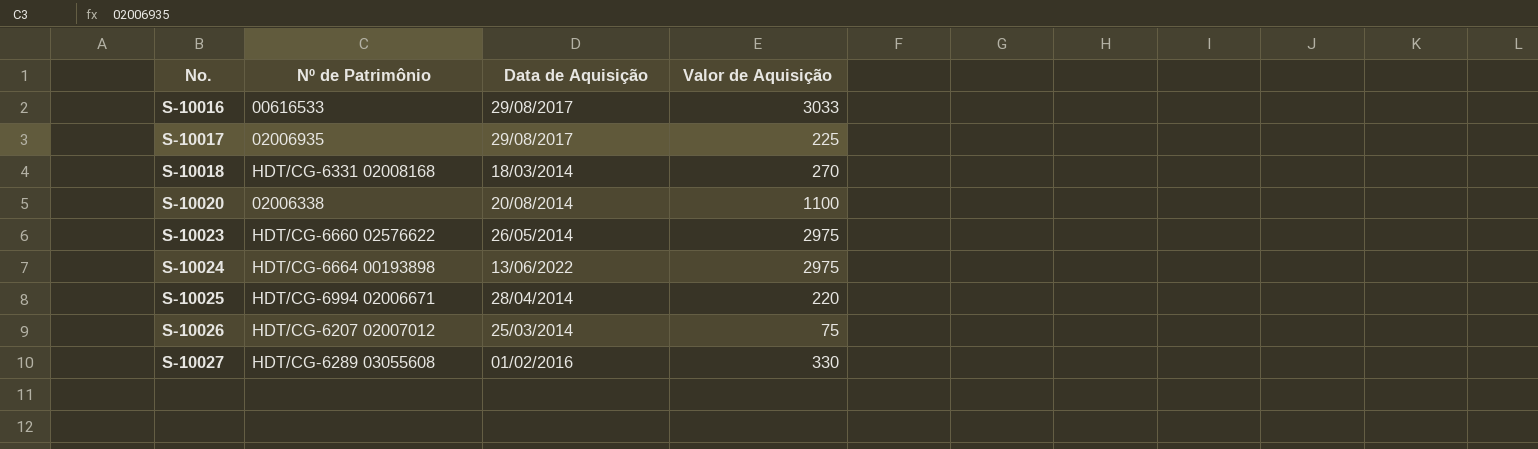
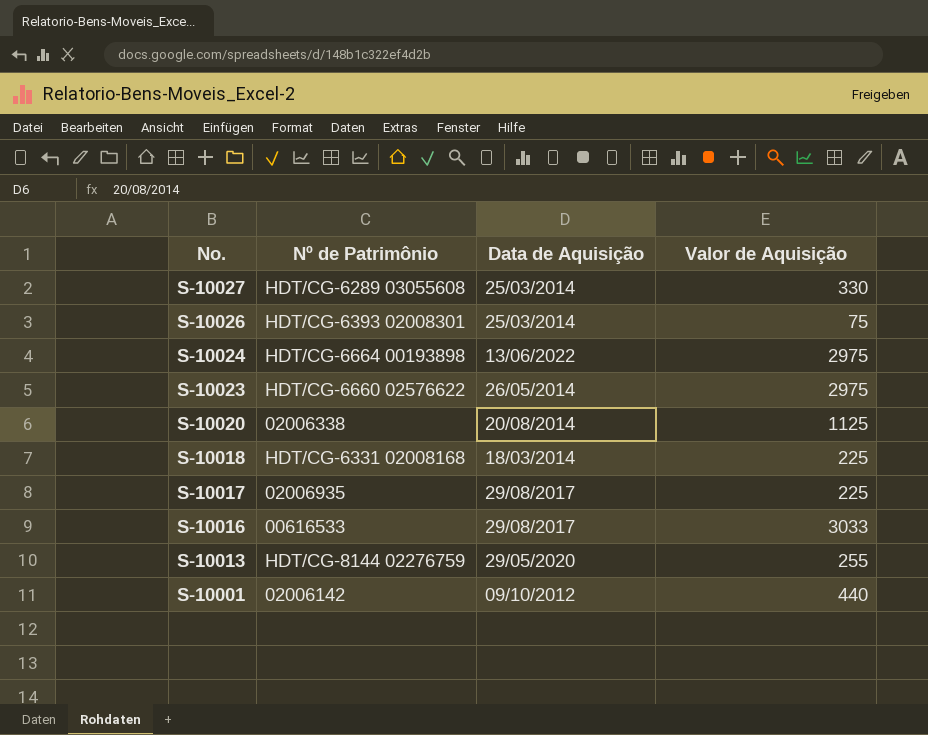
row order: No. ascending -> No. descending
row S-10025: HDT/CG-6994 02006671 | 28/04/2014 | 220 -> none
S-10027 | Data de Aquisição: 01/02/2016 -> 25/03/2014
S-10026 | Nº de Patrimônio: HDT/CG-6207 02007012 -> HDT/CG-6393 02008301
S-10020 | Valor de Aquisição: 1100 -> 1125
S-10018 | Valor de Aquisição: 270 -> 225
row S-10013: none -> HDT/CG-8144 02276759 | 29/05/2020 | 255
row S-10001: none -> 02006142 | 09/10/2012 | 440

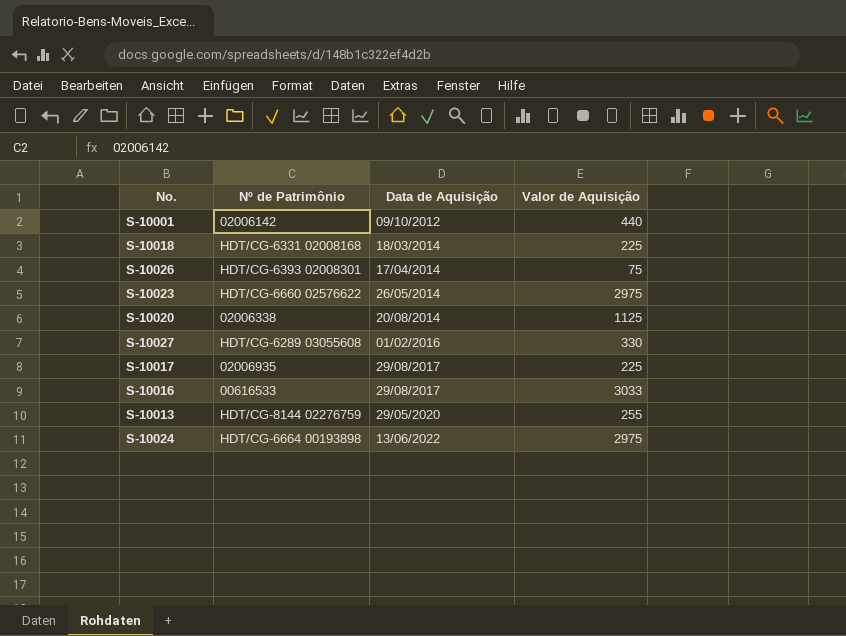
row order: No. descending -> Data de Aquisição ascending
S-10026 | Data de Aquisição: 25/03/2014 -> 17/04/2014
S-10027 | Data de Aquisição: 25/03/2014 -> 01/02/2016

